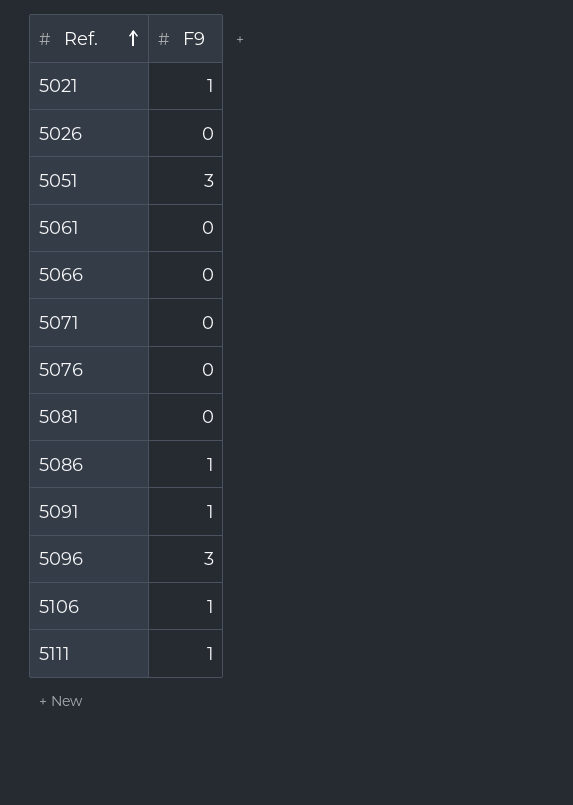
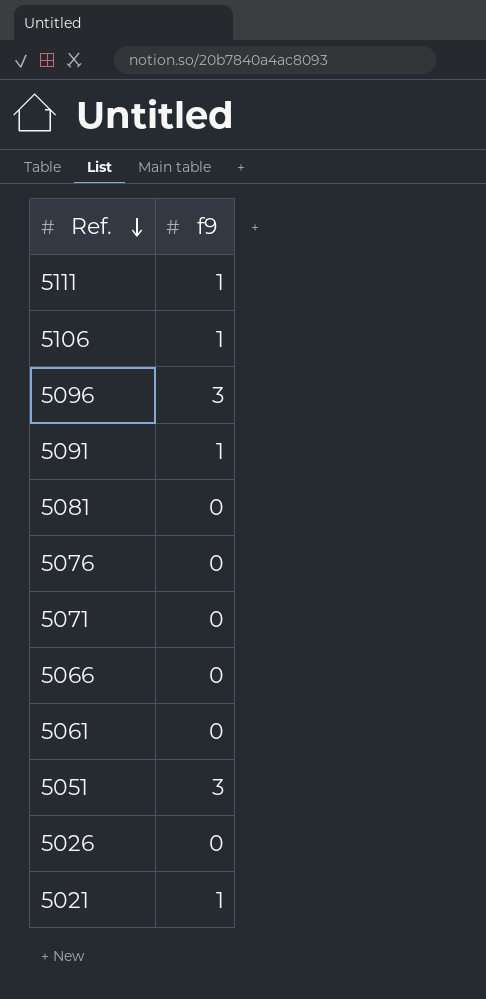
row order: Ref. ascending -> Ref. descending
column name: F9 -> f9
row 5086: 1 -> none

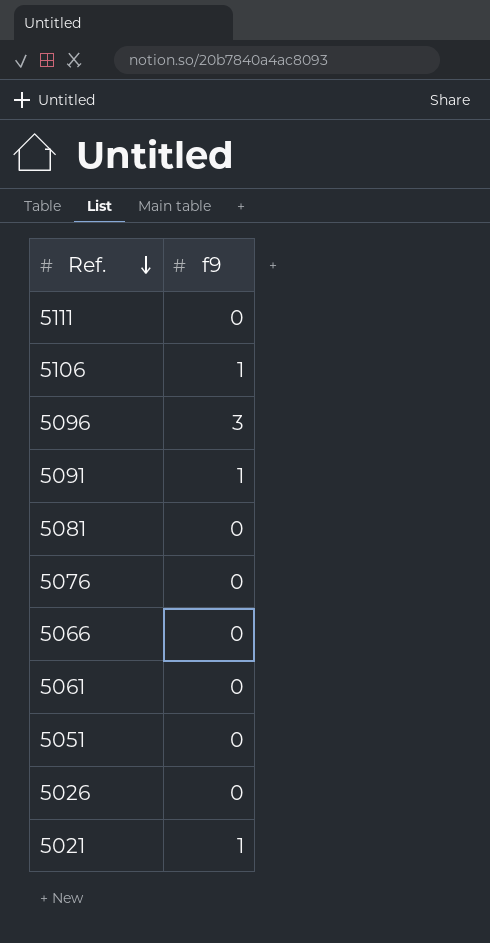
row 5071: 0 -> none
5111 | f9: 1 -> 0
5051 | f9: 3 -> 0

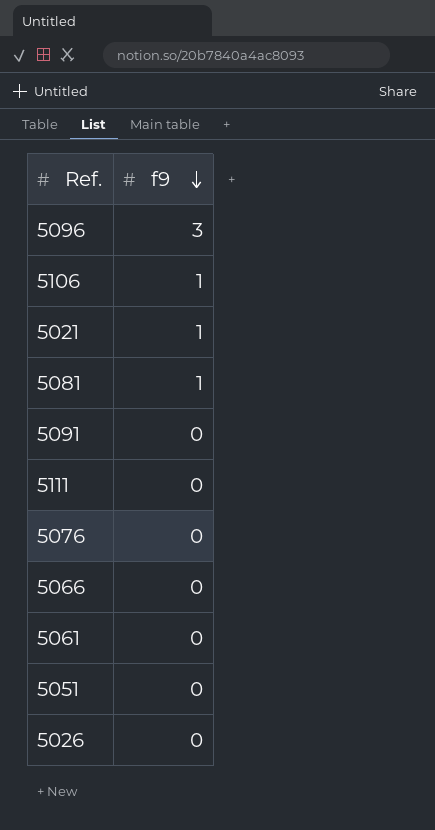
row order: Ref. descending -> f9 descending
5081 | f9: 0 -> 1
5091 | f9: 1 -> 0

